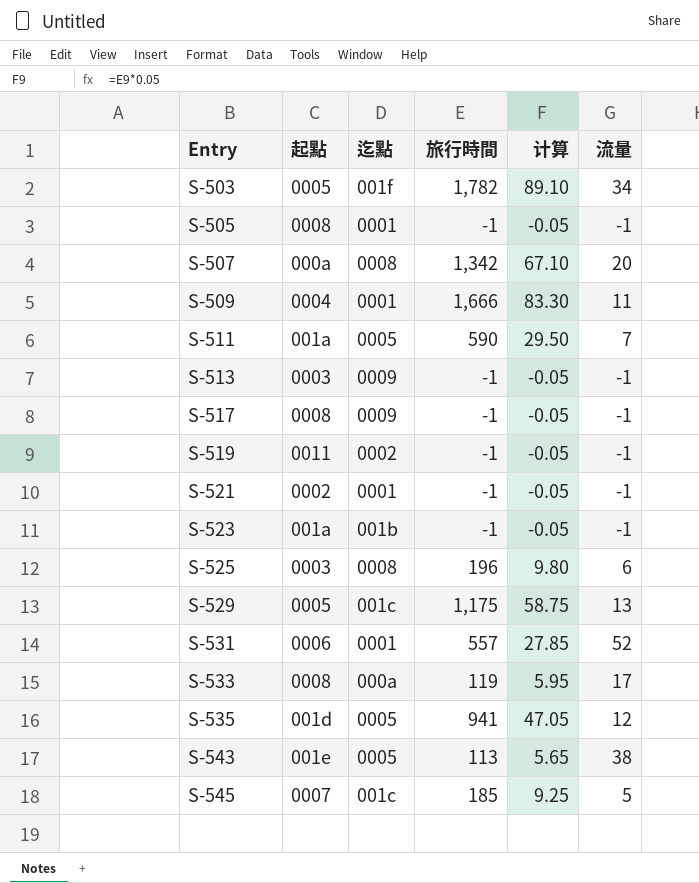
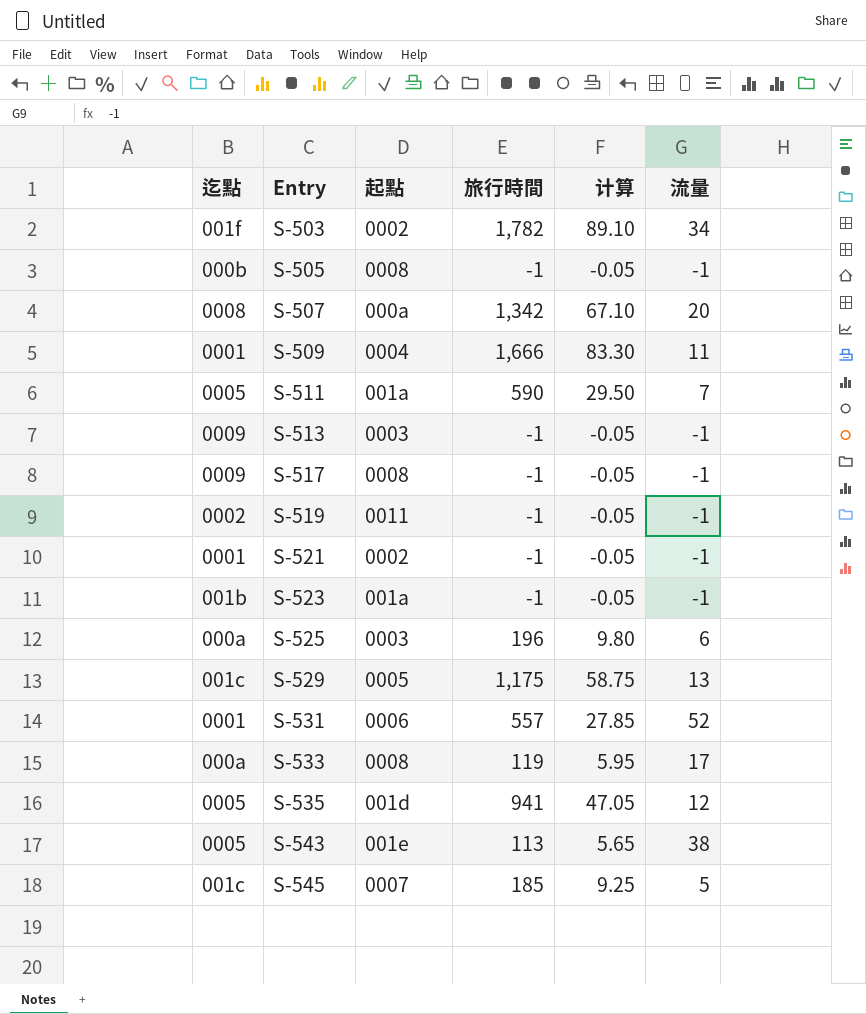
column 迄點 | position: 3 -> 1
S-503 | 起點: 0005 -> 0002
S-505 | 迄點: 0001 -> 000b
S-525 | 迄點: 0008 -> 000a

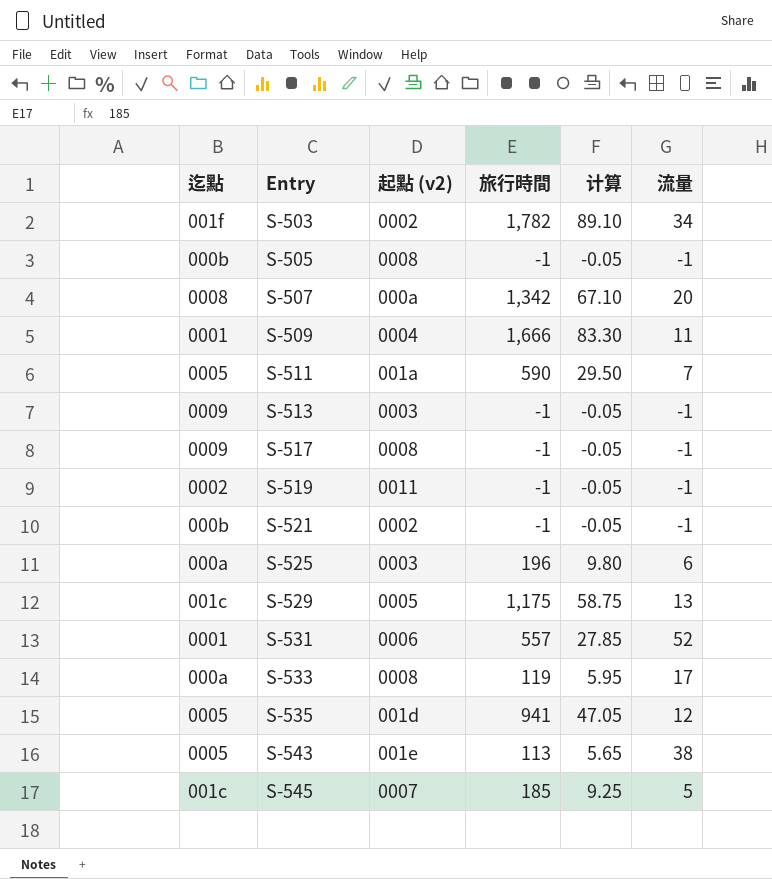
column name: 起點 -> 起點 (v2)
row S-523: 001b | 001a | -1 | -0.05 | -1 -> none
S-521 | 迄點: 0001 -> 000b

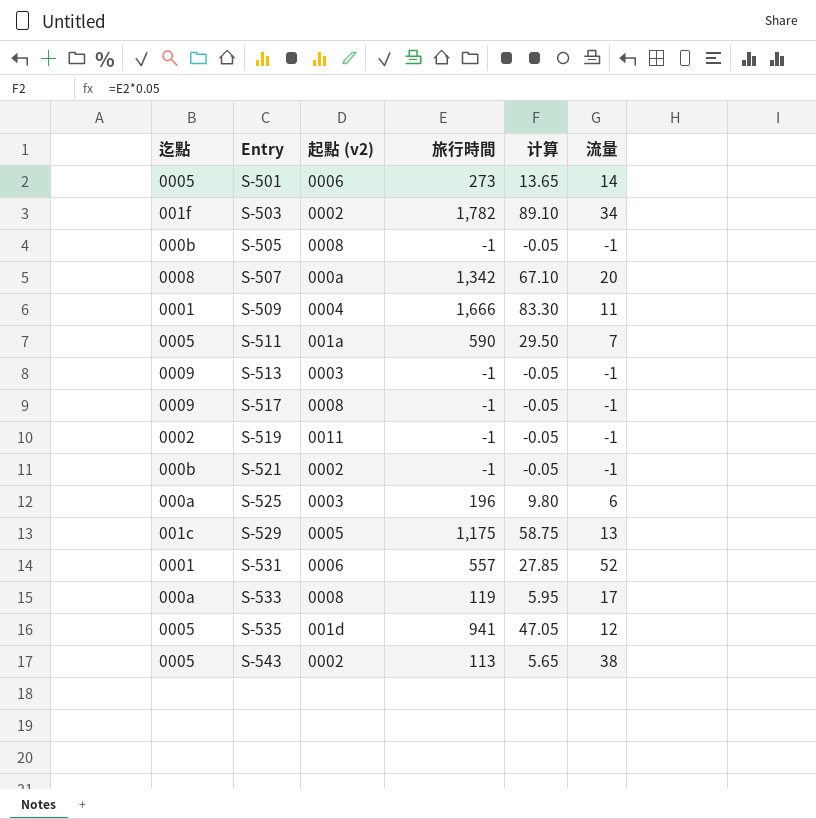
row S-545: 001c | 0007 | 185 | 9.25 | 5 -> none
row S-501: none -> 0005 | 0006 | 273 | 13.65 | 14
S-543 | 起點 (v2): 001e -> 0002

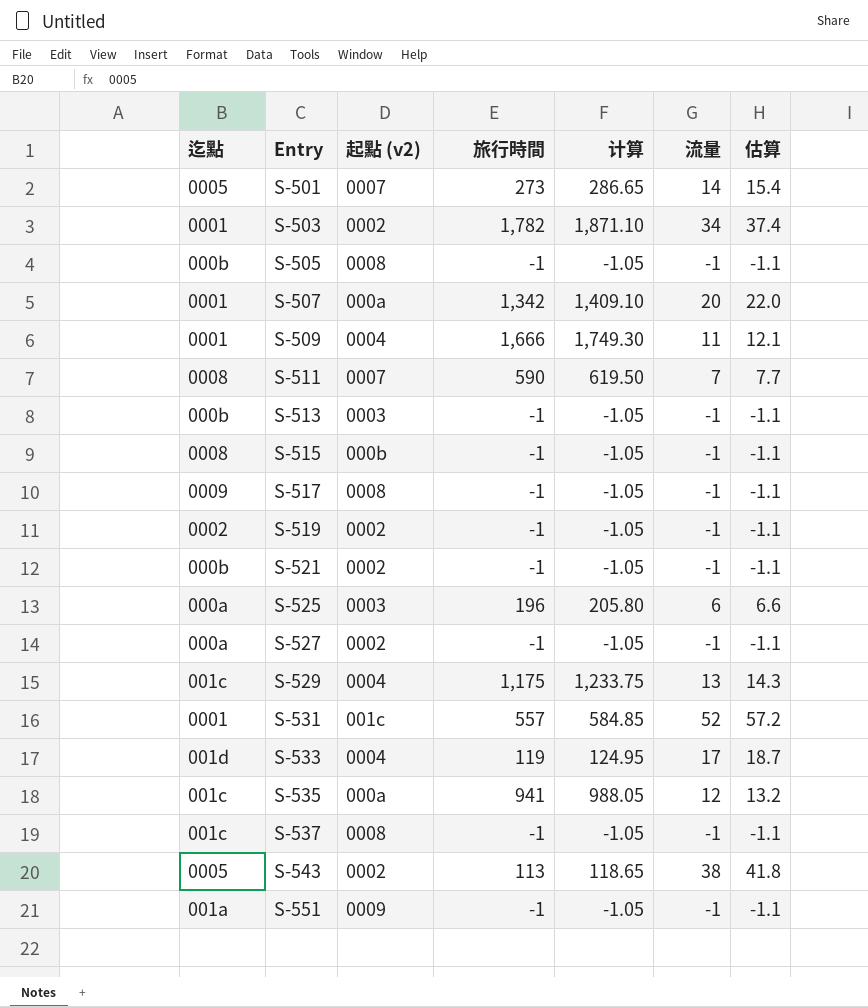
column 计算 | formula: [旅行時間] * 0.05 -> [旅行時間] * 1.05
column 估算 | formula: none -> [流量] * 1.1
S-501 | 起點 (v2): 0006 -> 0007
S-503 | 迄點: 001f -> 0001
S-507 | 迄點: 0008 -> 0001
S-511 | 迄點: 0005 -> 0008
S-511 | 起點 (v2): 001a -> 0007
S-513 | 迄點: 0009 -> 000b
row S-515: none -> 0008 | 000b | -1 | -1.05 | -1 | -1.1
S-519 | 起點 (v2): 0011 -> 0002
row S-527: none -> 000a | 0002 | -1 | -1.05 | -1 | -1.1
S-529 | 起點 (v2): 0005 -> 0004
S-531 | 起點 (v2): 0006 -> 001c
S-533 | 迄點: 000a -> 001d
S-533 | 起點 (v2): 0008 -> 0004
S-535 | 迄點: 0005 -> 001c
S-535 | 起點 (v2): 001d -> 000a
row S-537: none -> 001c | 0008 | -1 | -1.05 | -1 | -1.1
row S-551: none -> 001a | 0009 | -1 | -1.05 | -1 | -1.1

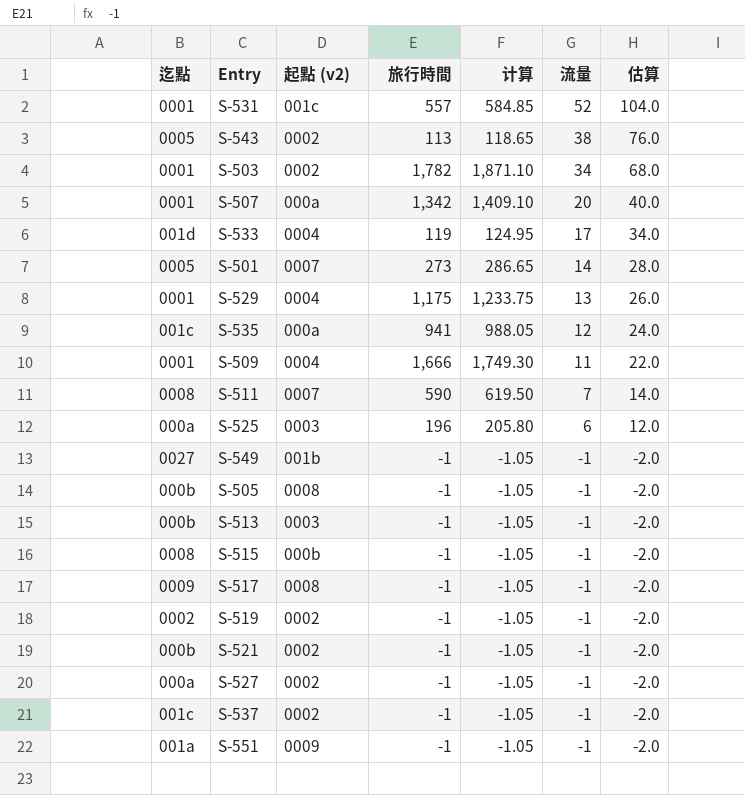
row order: Entry ascending -> 流量 descending
column 估算 | formula: [流量] * 1.1 -> [流量] * 2
S-529 | 迄點: 001c -> 0001
row S-549: none -> 0027 | 001b | -1 | -1.05 | -1 | -2.0
S-537 | 起點 (v2): 0008 -> 0002

